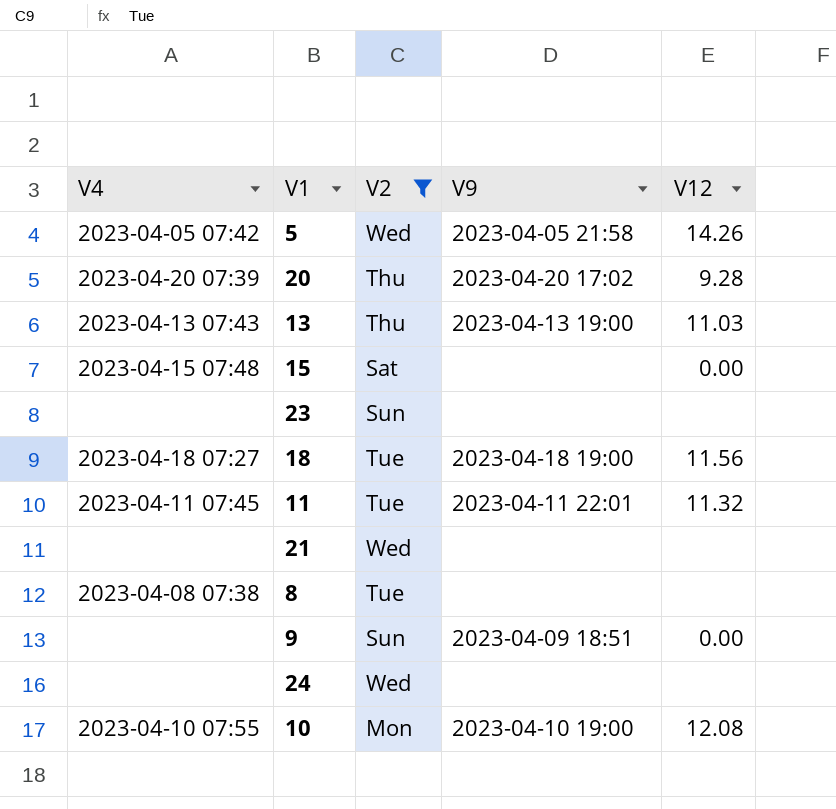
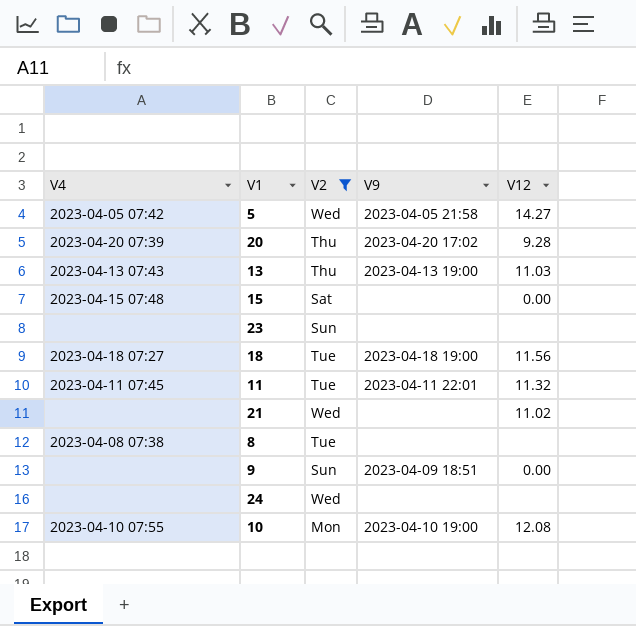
5 | V12: 14.26 -> 14.27
21 | V12: none -> 11.02

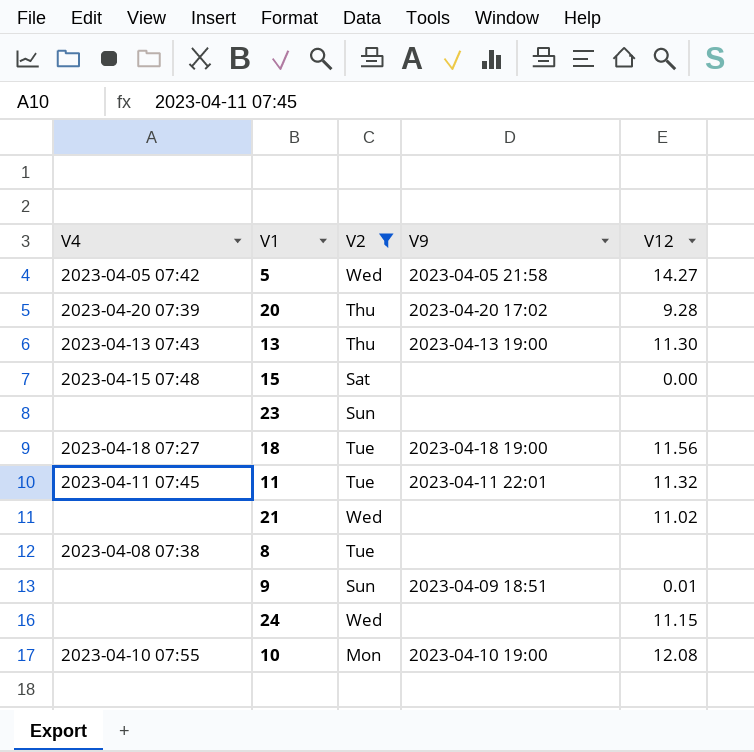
13 | V12: 11.03 -> 11.30
9 | V12: 0.00 -> 0.01
24 | V12: none -> 11.15

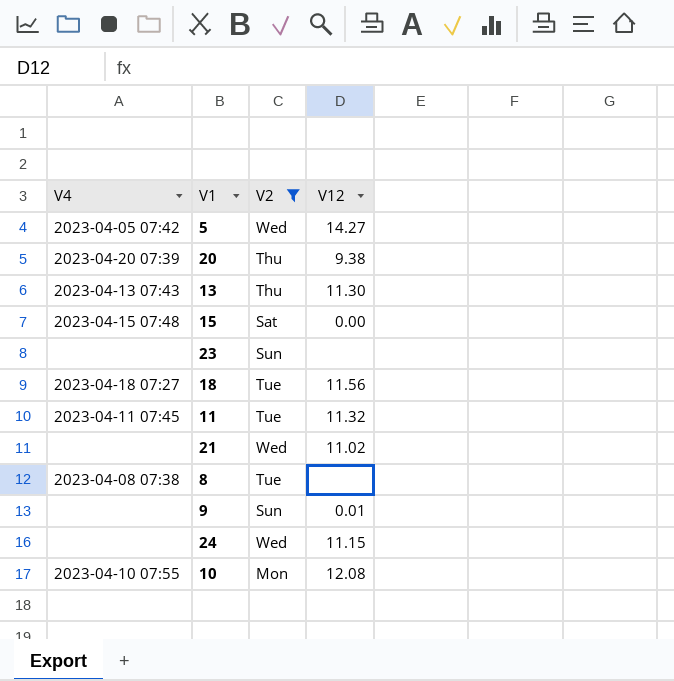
column V9 | position: 4 -> none
20 | V12: 9.28 -> 9.38

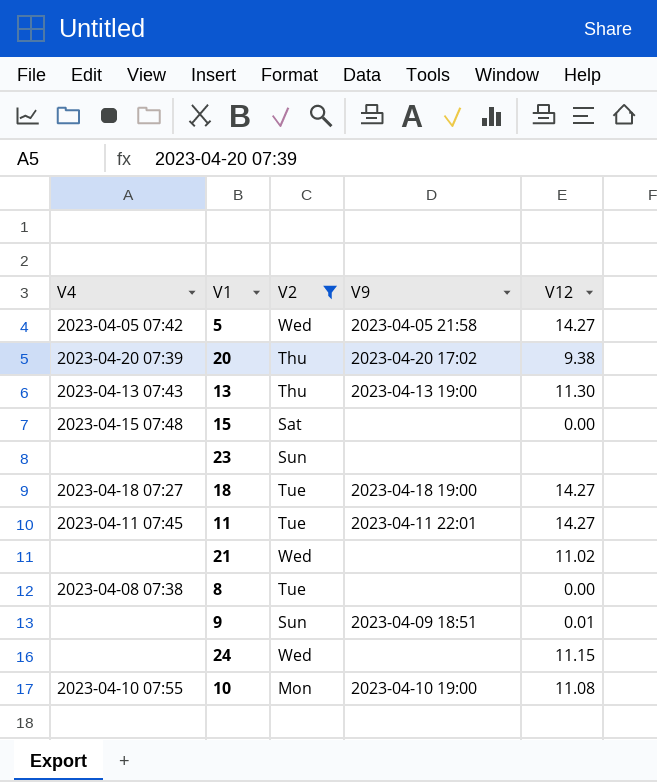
column V9 | position: none -> 4
18 | V12: 11.56 -> 14.27
11 | V12: 11.32 -> 14.27
8 | V12: none -> 0.00
10 | V12: 12.08 -> 11.08

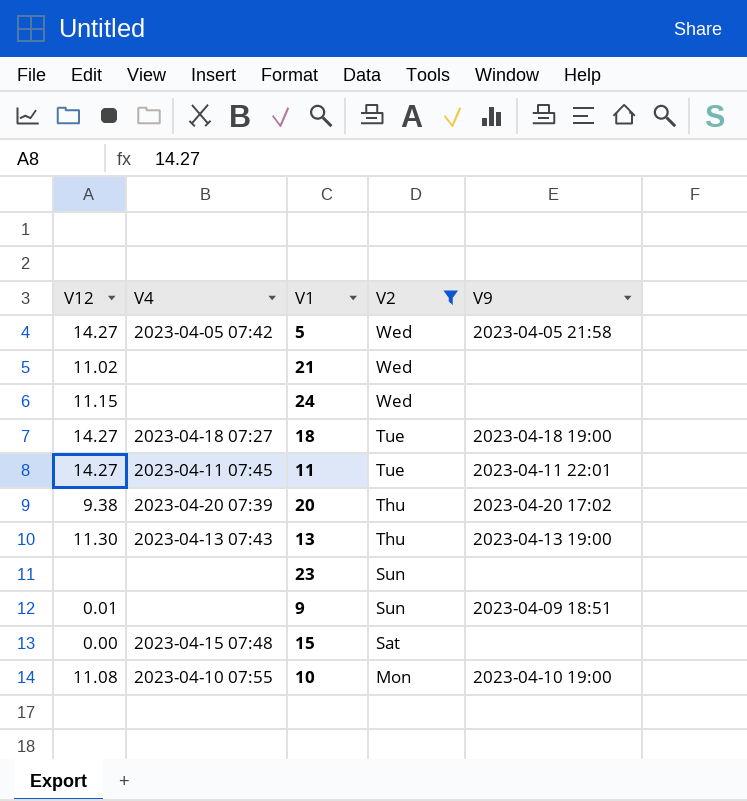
row order: none -> V2 descending
column V12 | position: 5 -> 1
row 8: 2023-04-08 07:38 | Tue | none | 0.00 -> none

